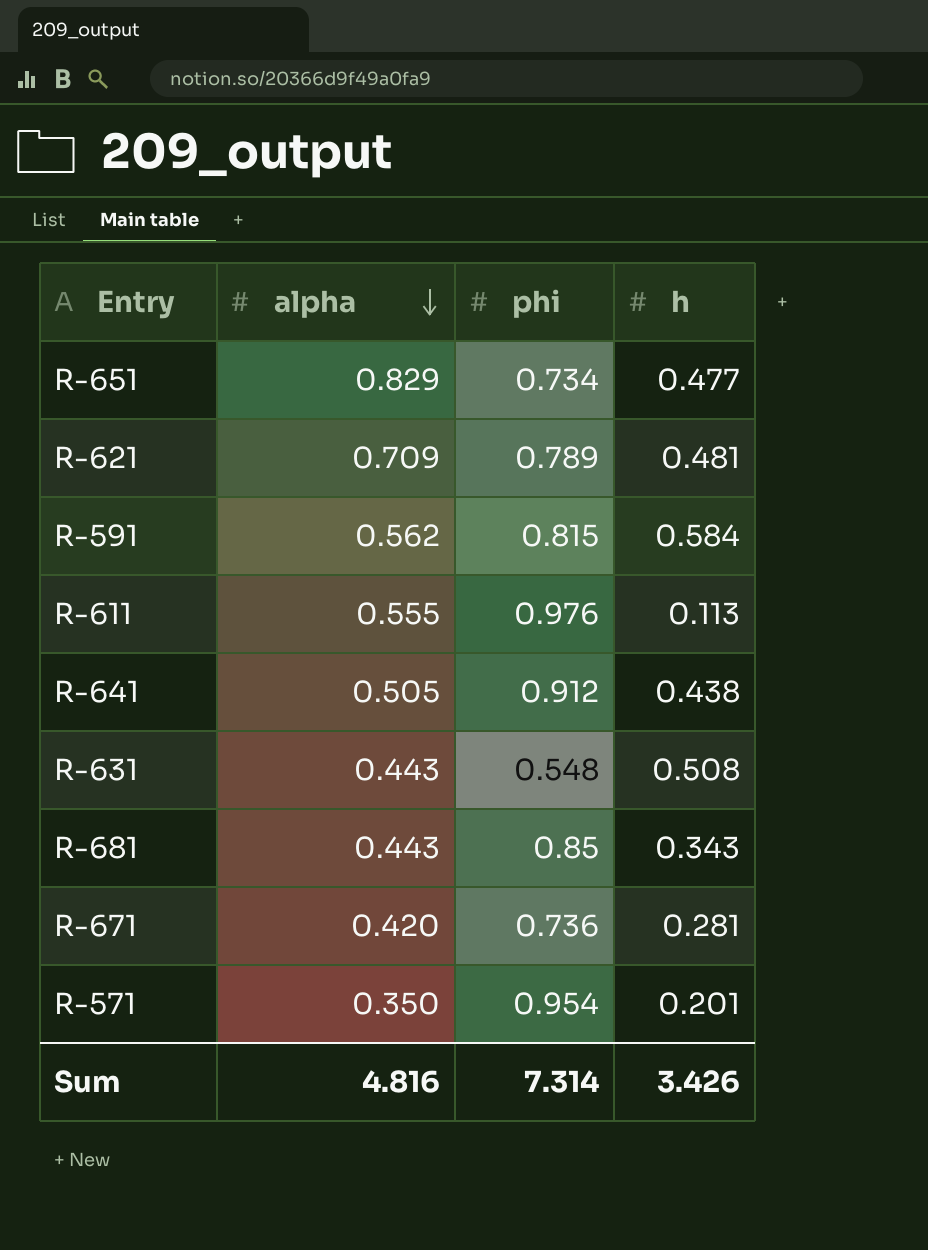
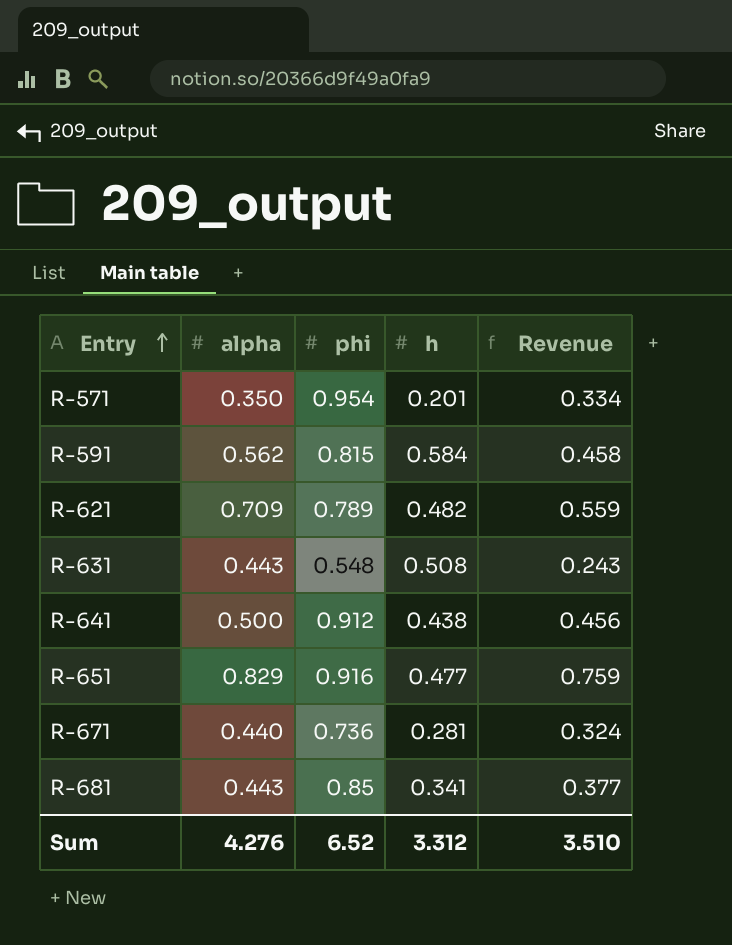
row order: alpha descending -> Entry ascending
column Revenue | formula: none -> [alpha] * [phi]
row R-611: 0.555 | 0.976 | 0.113 -> none
R-621 | h: 0.481 -> 0.482
R-641 | alpha: 0.505 -> 0.500
R-651 | phi: 0.734 -> 0.916
R-671 | alpha: 0.420 -> 0.440
R-681 | h: 0.343 -> 0.341
Sum | alpha: 4.816 -> 4.276
Sum | phi: 7.314 -> 6.52
Sum | h: 3.426 -> 3.312

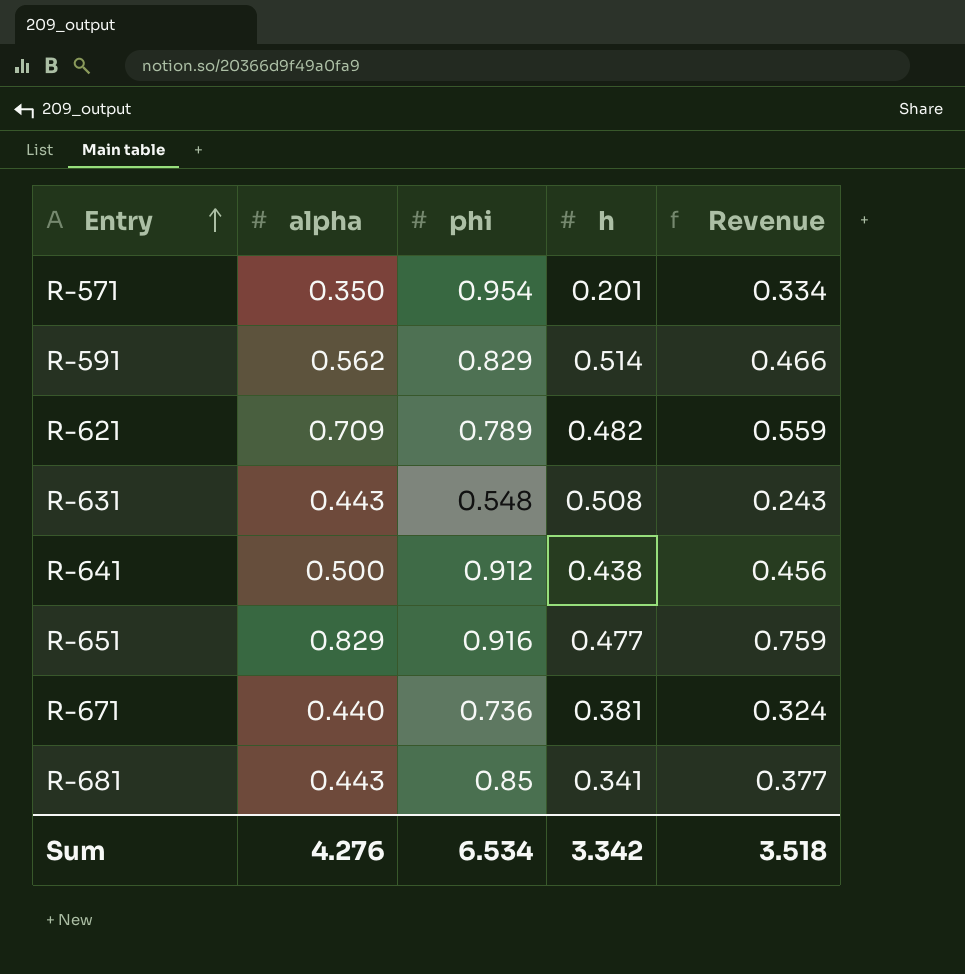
R-591 | phi: 0.815 -> 0.829
R-591 | h: 0.584 -> 0.514
R-591 | Revenue: 0.458 -> 0.466
R-671 | h: 0.281 -> 0.381
Sum | phi: 6.52 -> 6.534
Sum | h: 3.312 -> 3.342
Sum | Revenue: 3.510 -> 3.518

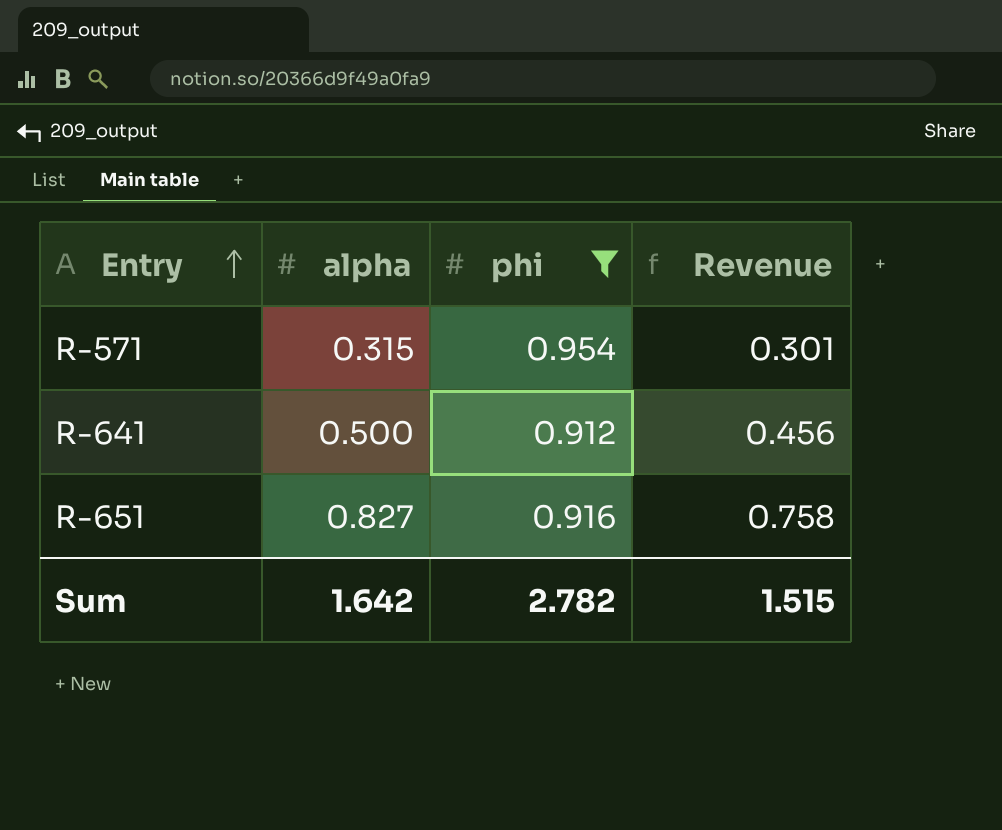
filter: none -> phi >= 0.912
column h | position: 4 -> none
R-571 | alpha: 0.350 -> 0.315
R-571 | Revenue: 0.334 -> 0.301
R-651 | alpha: 0.829 -> 0.827
R-651 | Revenue: 0.759 -> 0.758
Sum | alpha: 4.276 -> 1.642
Sum | phi: 6.534 -> 2.782
Sum | Revenue: 3.518 -> 1.515

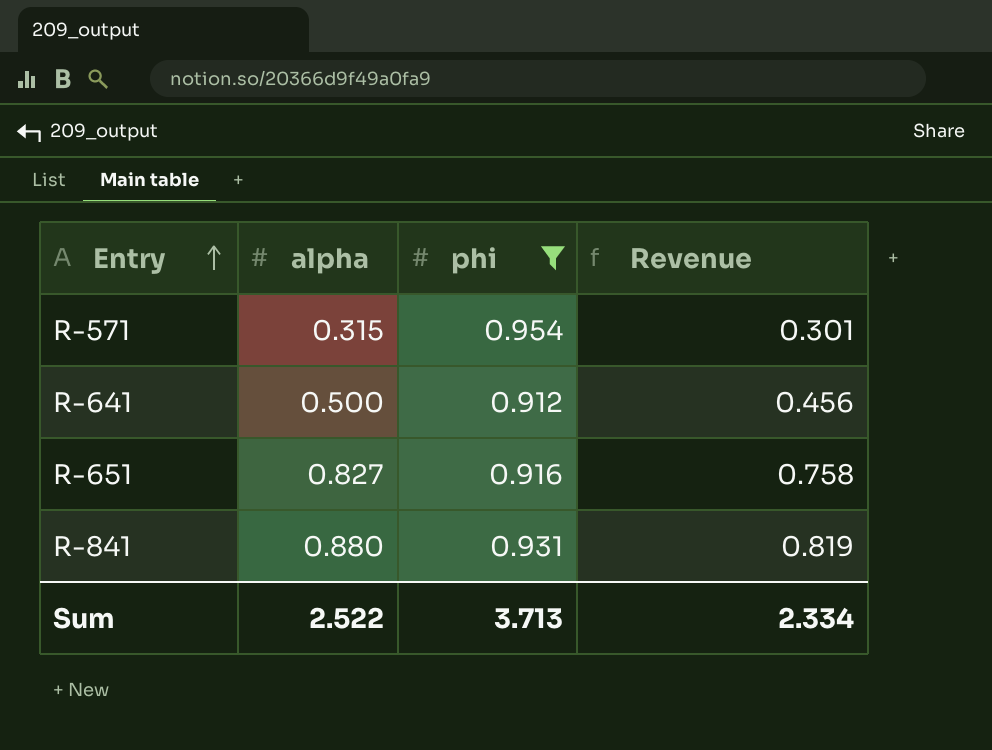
row R-841: none -> 0.880 | 0.931 | 0.819
Sum | alpha: 1.642 -> 2.522
Sum | phi: 2.782 -> 3.713
Sum | Revenue: 1.515 -> 2.334

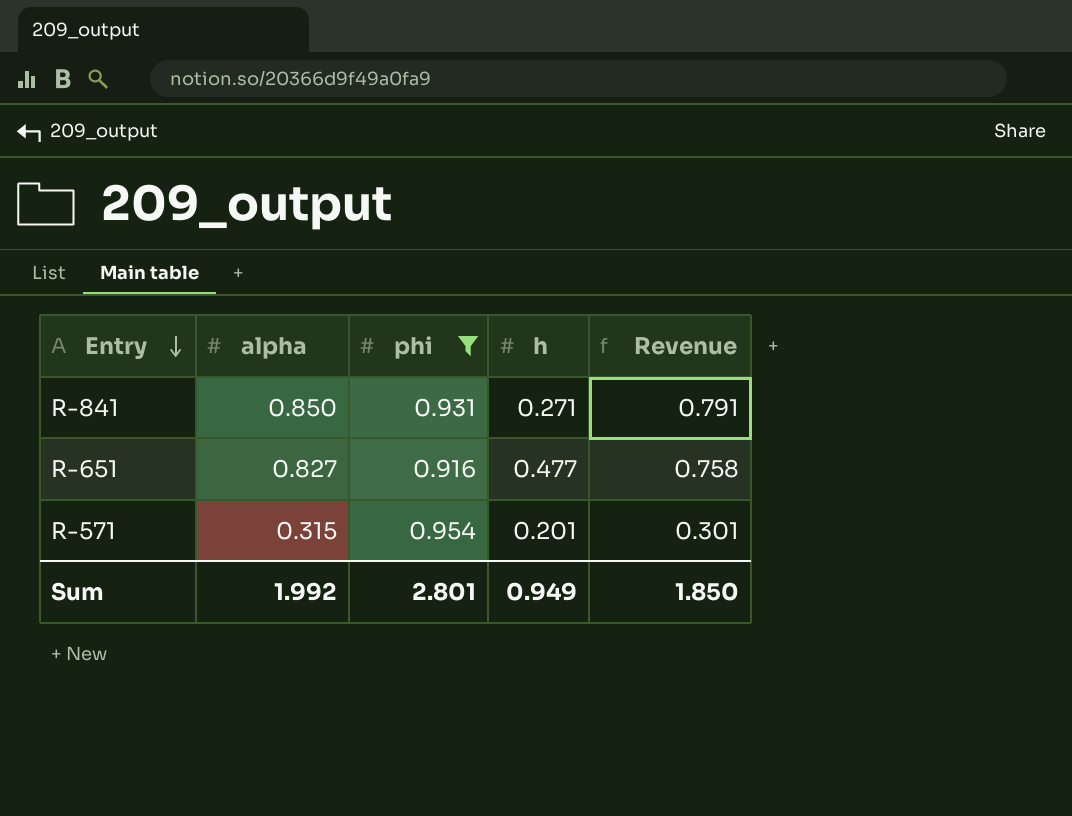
row order: Entry ascending -> Entry descending
column h | position: none -> 4
row R-641: 0.500 | 0.912 | 0.456 -> none
R-841 | alpha: 0.880 -> 0.850
R-841 | Revenue: 0.819 -> 0.791
Sum | alpha: 2.522 -> 1.992
Sum | phi: 3.713 -> 2.801
Sum | Revenue: 2.334 -> 1.850

